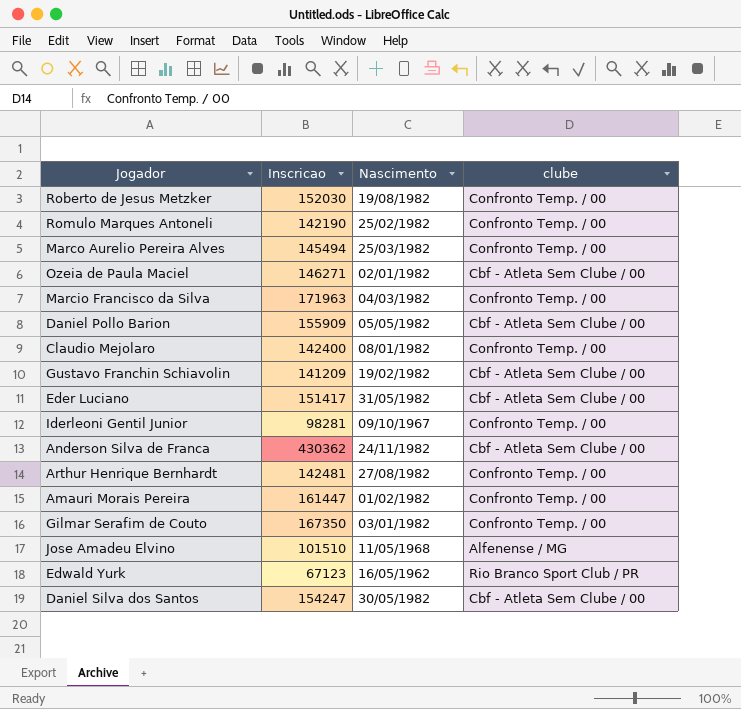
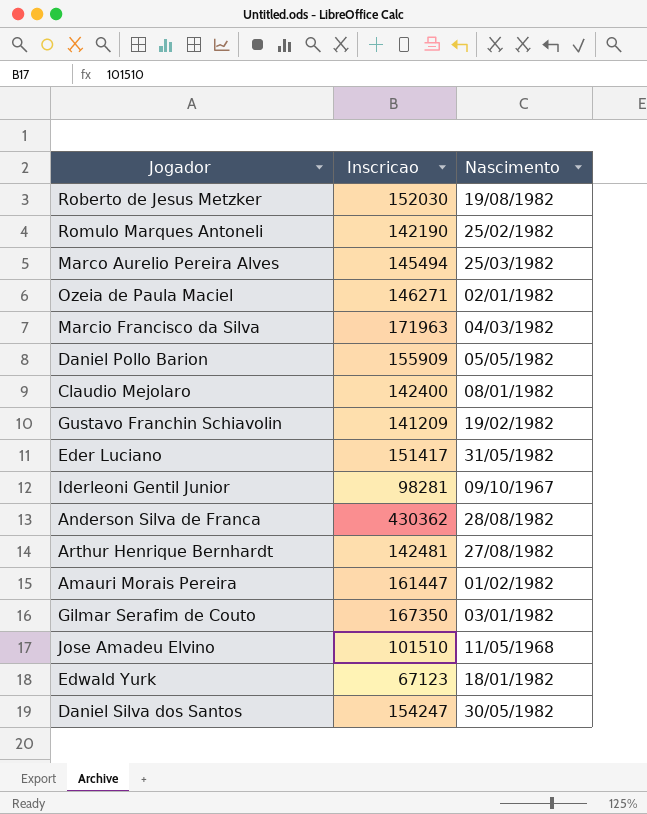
column clube | position: 4 -> none
Anderson Silva de Franca | Nascimento: 24/11/1982 -> 28/08/1982
Edwald Yurk | Nascimento: 16/05/1962 -> 18/01/1982

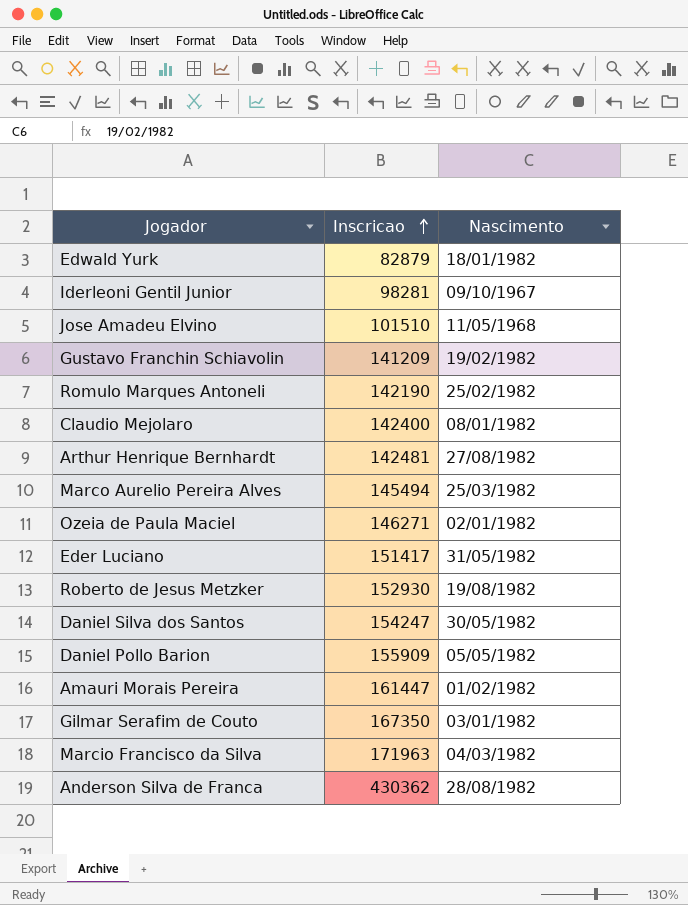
row order: none -> Inscricao ascending
Edwald Yurk | Inscricao: 67123 -> 82879
Roberto de Jesus Metzker | Inscricao: 152030 -> 152930

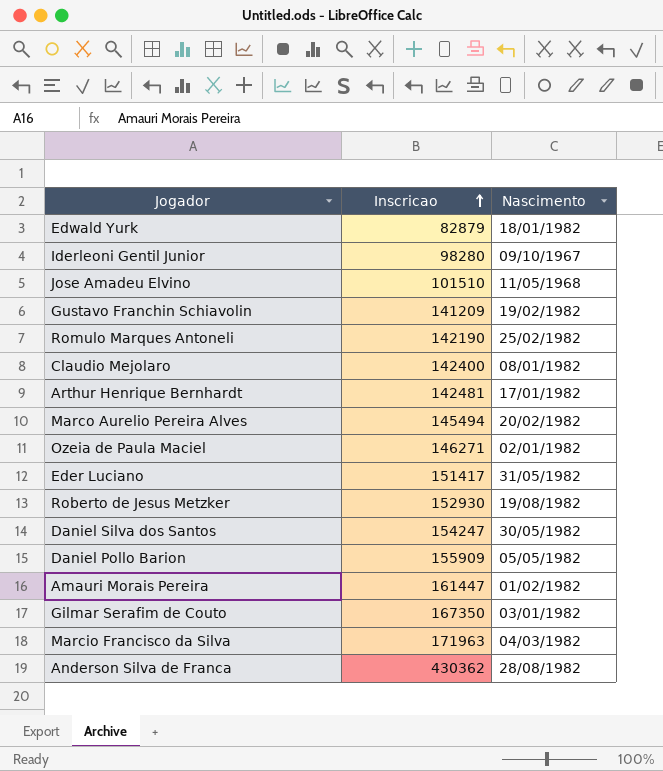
Iderleoni Gentil Junior | Inscricao: 98281 -> 98280
Arthur Henrique Bernhardt | Nascimento: 27/08/1982 -> 17/01/1982
Marco Aurelio Pereira Alves | Nascimento: 25/03/1982 -> 20/02/1982

